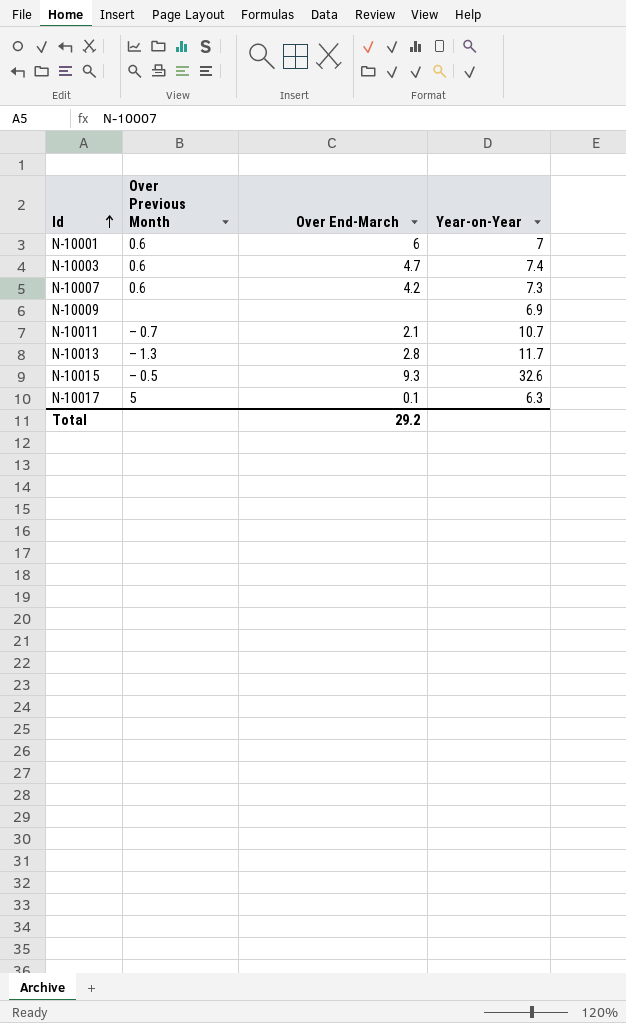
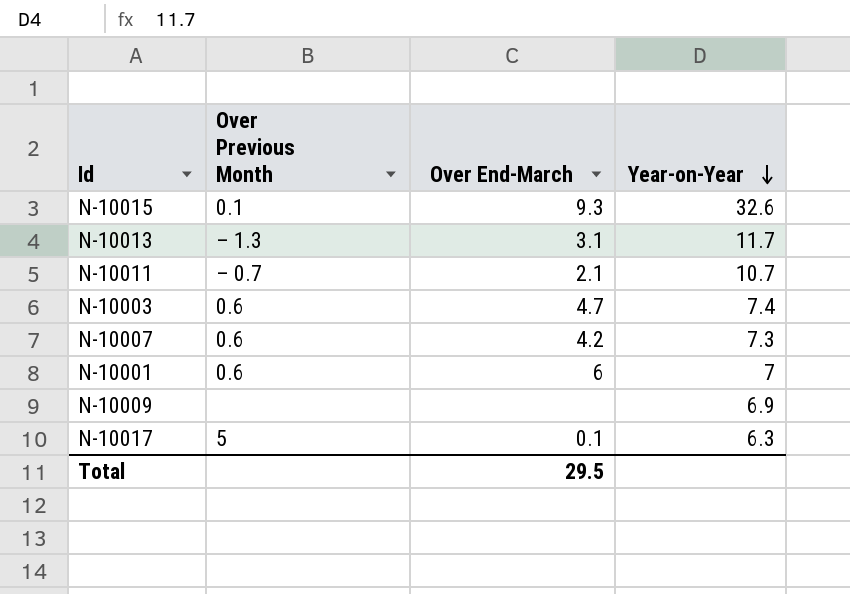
row order: Id ascending -> Year-on-Year descending
N-10015 | Over Previous Month: – 0.5 -> 0.1
N-10013 | Over End-March: 2.8 -> 3.1
Total | Over End-March: 29.2 -> 29.5

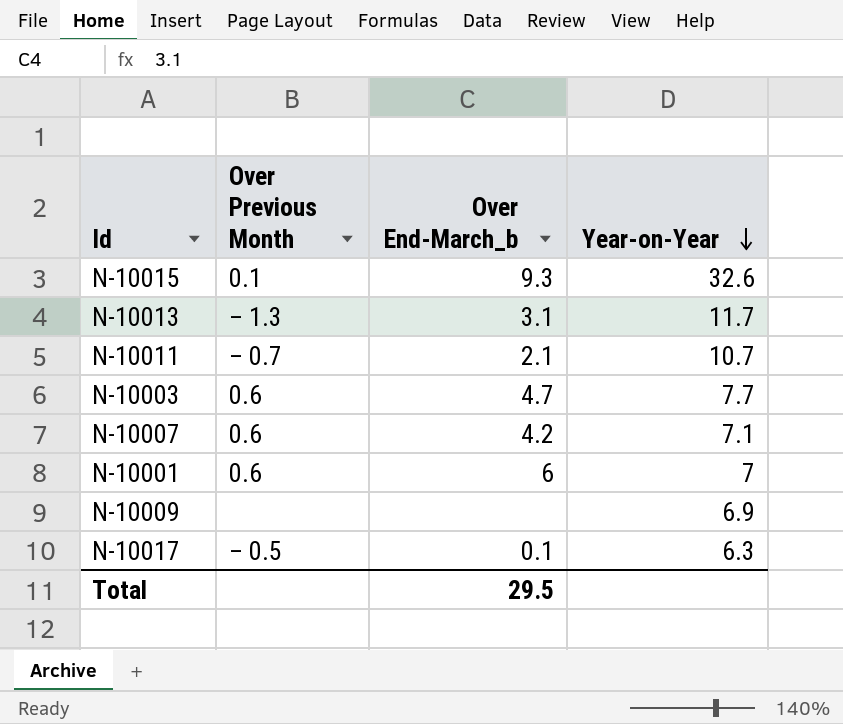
column name: Over End-March -> Over End-March_b
N-10003 | Year-on-Year: 7.4 -> 7.7
N-10007 | Year-on-Year: 7.3 -> 7.1
N-10017 | Over Previous Month: 5 -> – 0.5

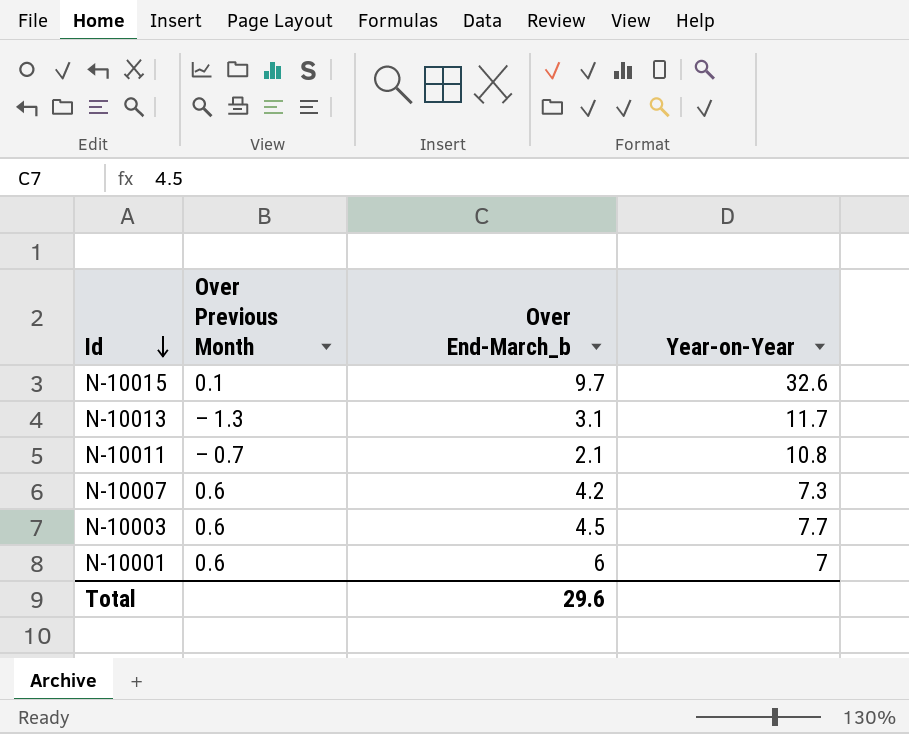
row order: Year-on-Year descending -> Id descending
row N-10009: none | none | 6.9 -> none
row N-10017: – 0.5 | 0.1 | 6.3 -> none
N-10015 | Over End-March_b: 9.3 -> 9.7
N-10011 | Year-on-Year: 10.7 -> 10.8
N-10007 | Year-on-Year: 7.1 -> 7.3
N-10003 | Over End-March_b: 4.7 -> 4.5
Total | Over End-March_b: 29.5 -> 29.6

